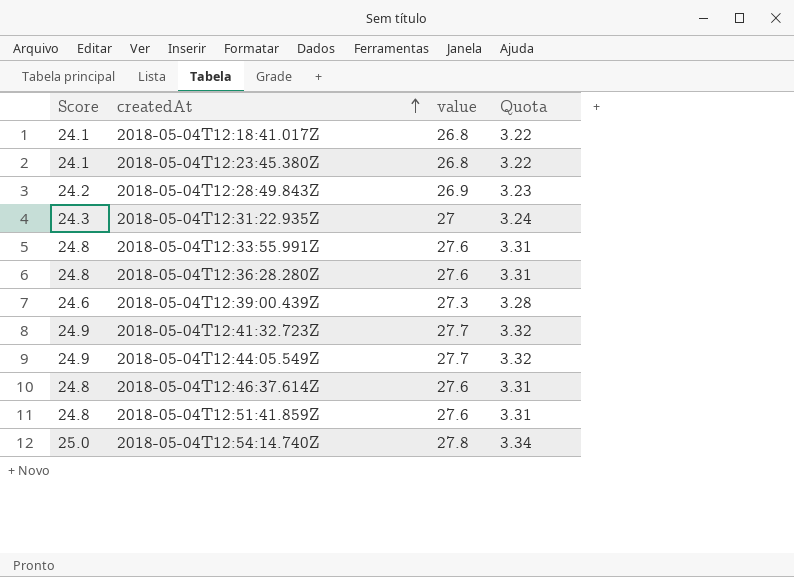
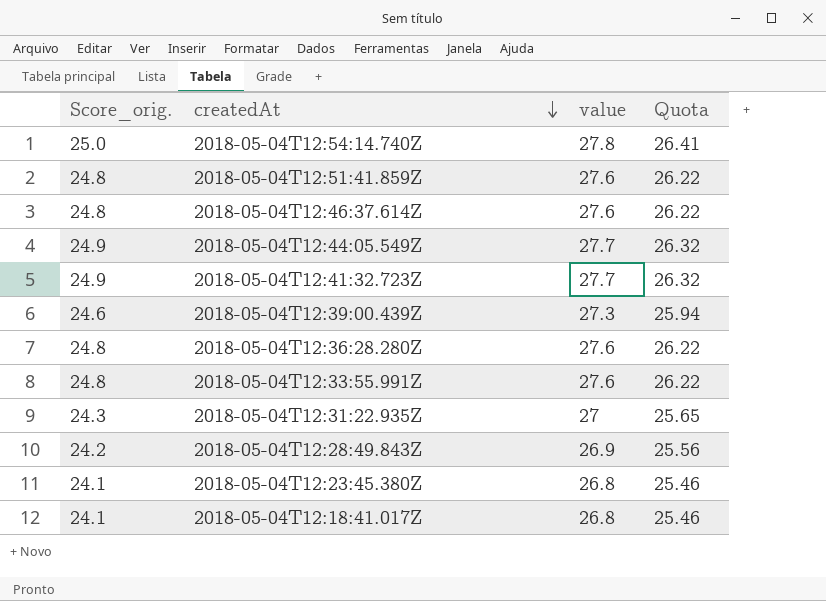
row order: createdAt ascending -> createdAt descending
column name: Score -> Score_orig.
column Quota | formula: [value] * 0.12 -> [value] * 0.95

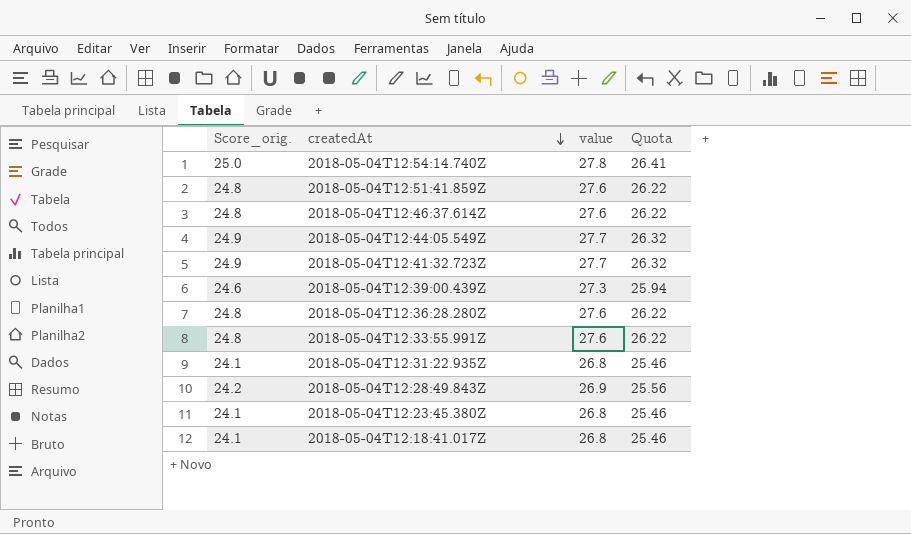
2018-05-04T12:31:22.935Z | Score_orig.: 24.3 -> 24.1
2018-05-04T12:31:22.935Z | value: 27 -> 26.8
2018-05-04T12:31:22.935Z | Quota: 25.65 -> 25.46

